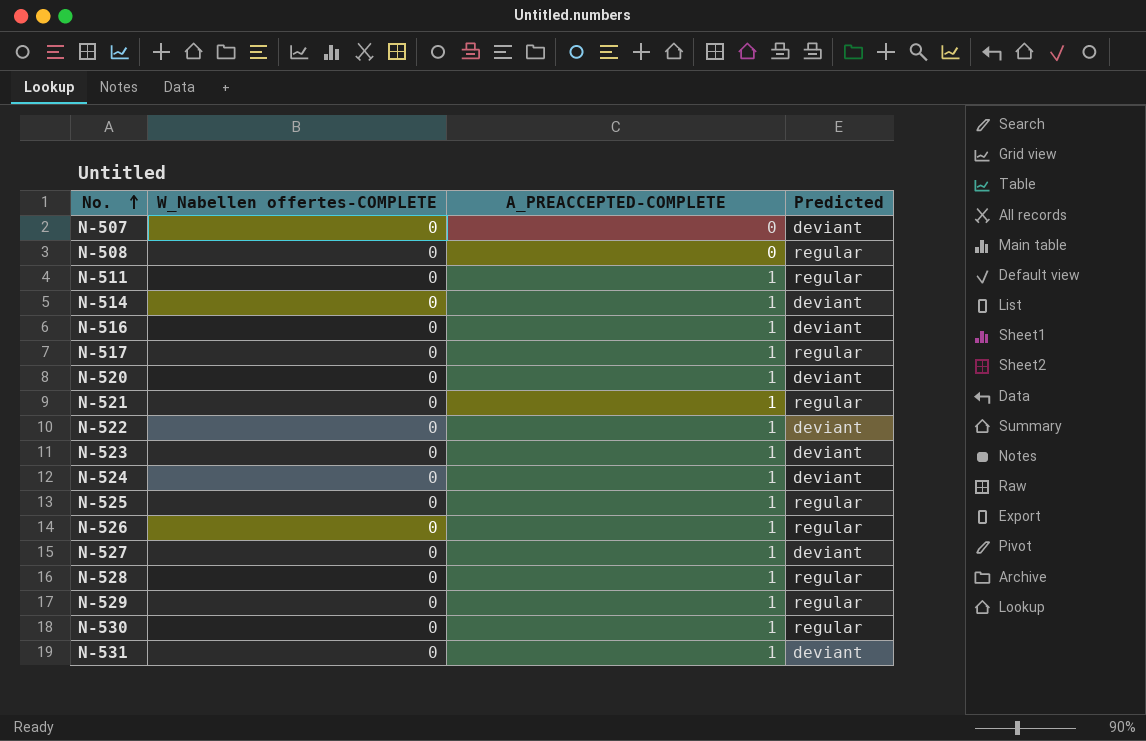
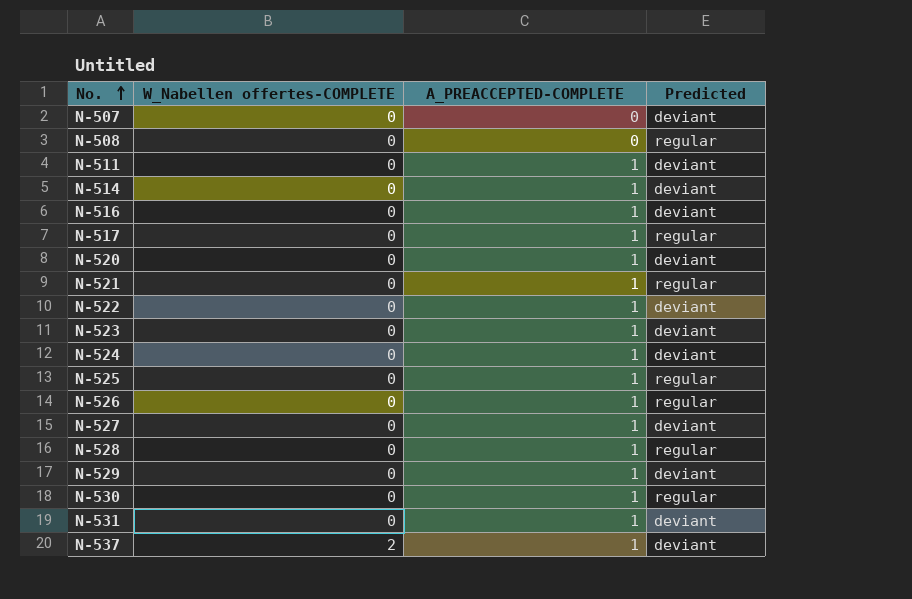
N-511 | Predicted: regular -> deviant
N-529 | Predicted: regular -> deviant
row N-537: none -> 2 | 1 | deviant

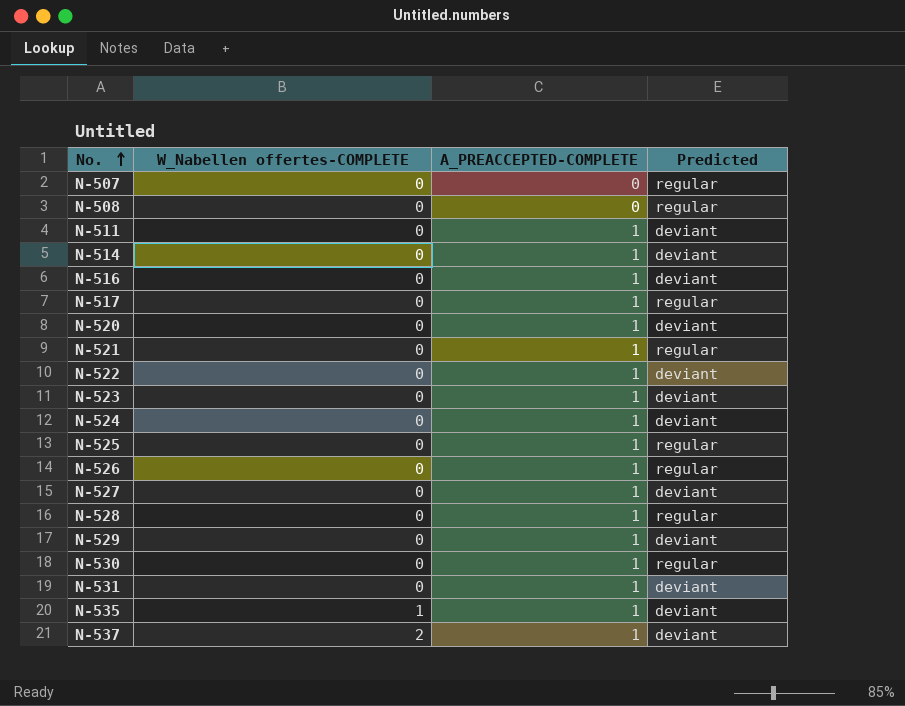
N-507 | Predicted: deviant -> regular
row N-535: none -> 1 | 1 | deviant

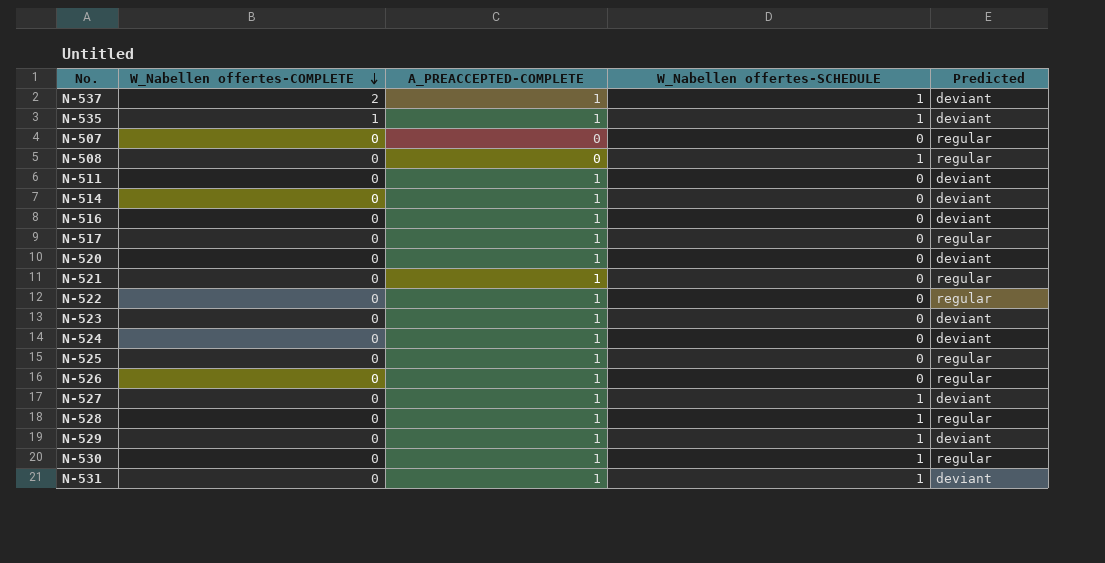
row order: No. ascending -> W_Nabellen offertes-COMPLETE descending
column W_Nabellen offertes-SCHEDULE | position: none -> 4
N-522 | Predicted: deviant -> regular

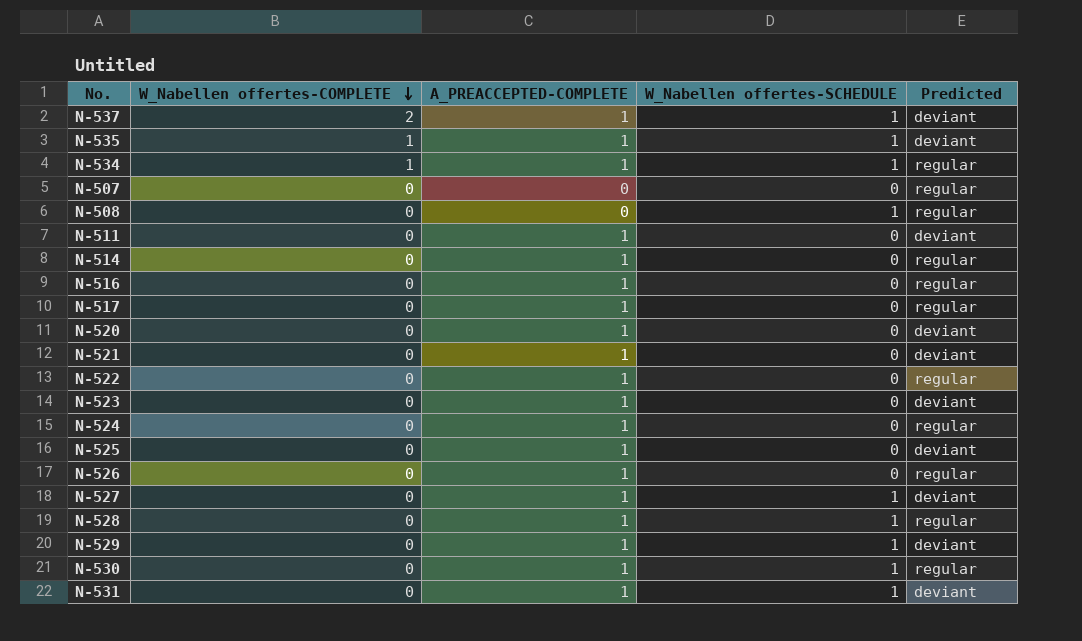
row N-534: none -> 1 | 1 | 1 | regular
N-514 | Predicted: deviant -> regular
N-516 | Predicted: deviant -> regular
N-521 | Predicted: regular -> deviant
N-524 | Predicted: deviant -> regular
N-525 | Predicted: regular -> deviant

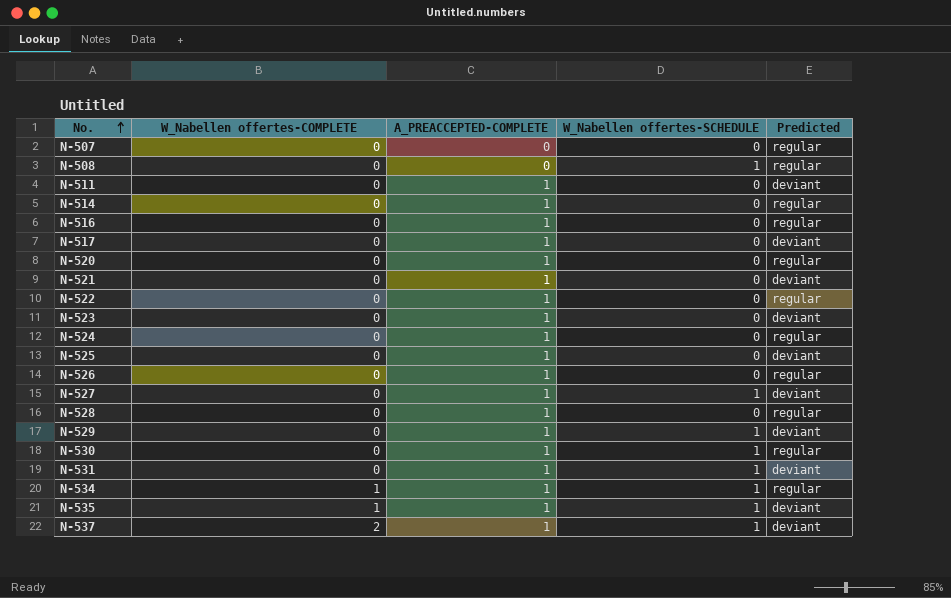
row order: W_Nabellen offertes-COMPLETE descending -> No. ascending
N-517 | Predicted: regular -> deviant
N-520 | Predicted: deviant -> regular
N-528 | W_Nabellen offertes-SCHEDULE: 1 -> 0

